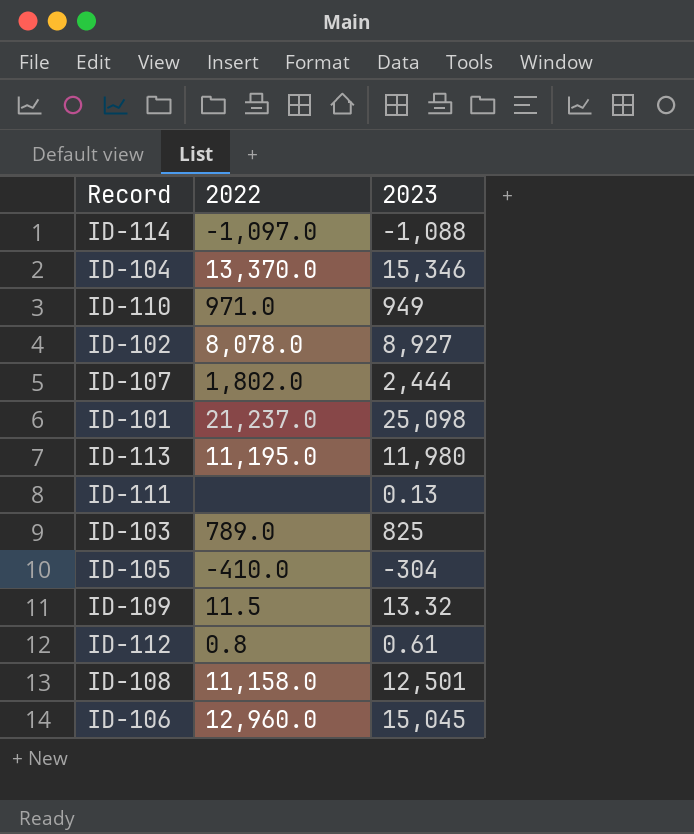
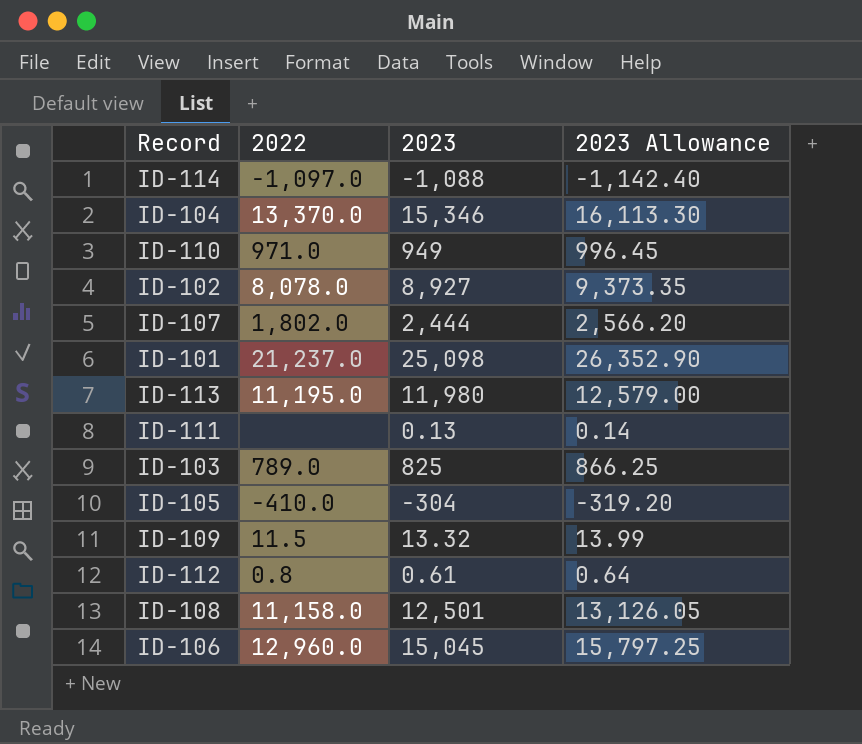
column 2023 Allowance | formula: none -> [2023] * 1.05

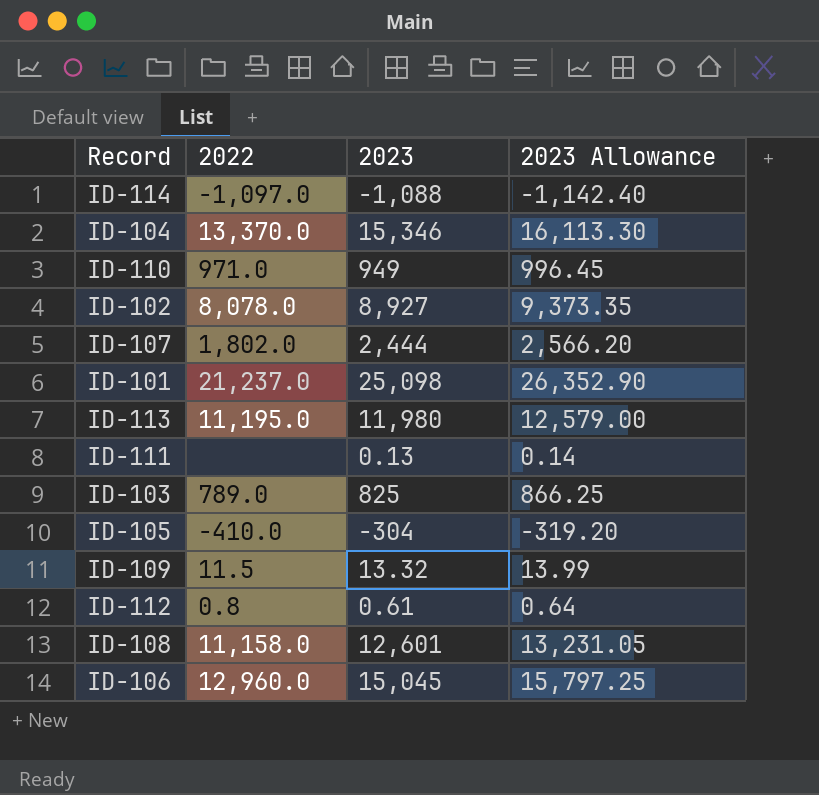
ID-108 | 2023: 12,501 -> 12,601
ID-108 | 2023 Allowance: 13,126.05 -> 13,231.05

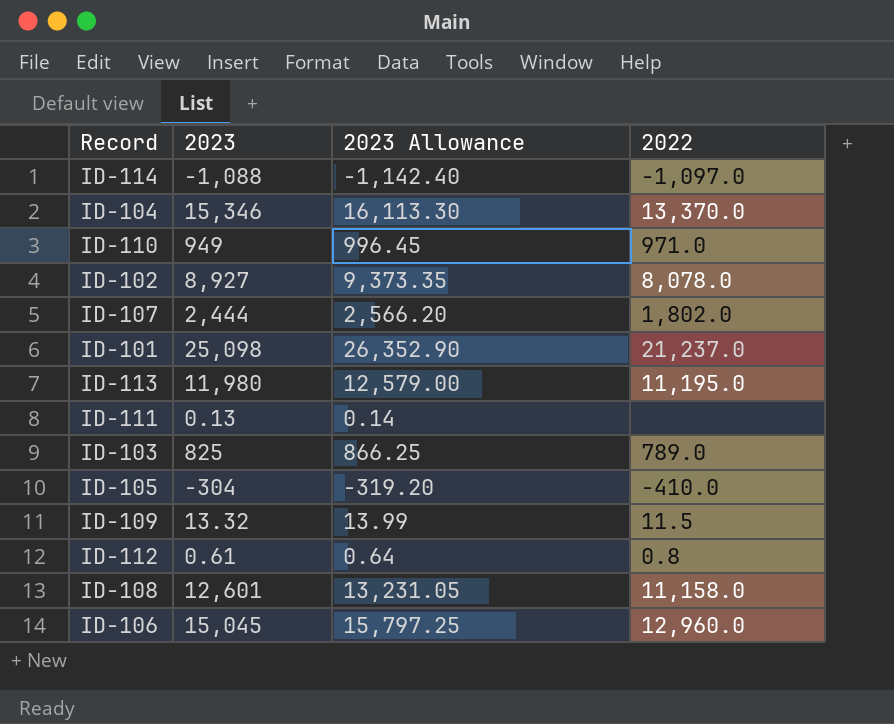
column 2022 | position: 2 -> 4

